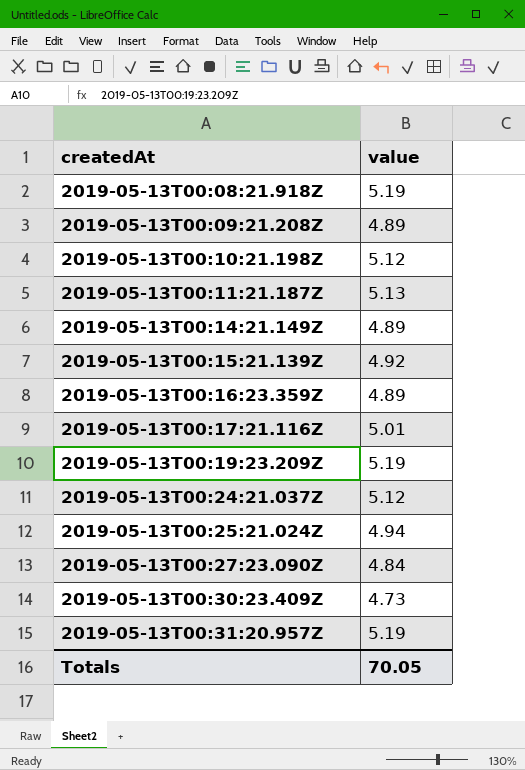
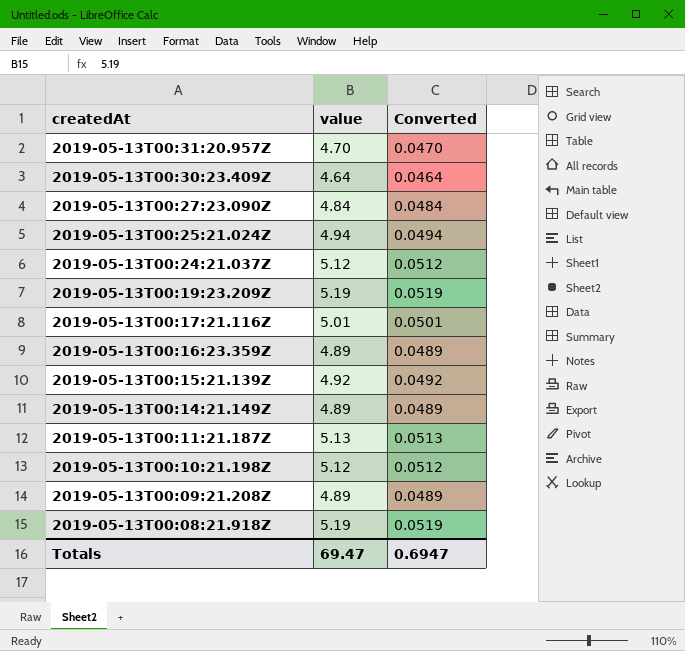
row order: createdAt ascending -> createdAt descending
column Converted | formula: none -> [value] * 0.01
2019-05-13T00:31:20.957Z | value: 5.19 -> 4.70
2019-05-13T00:30:23.409Z | value: 4.73 -> 4.64
Totals | value: 70.05 -> 69.47

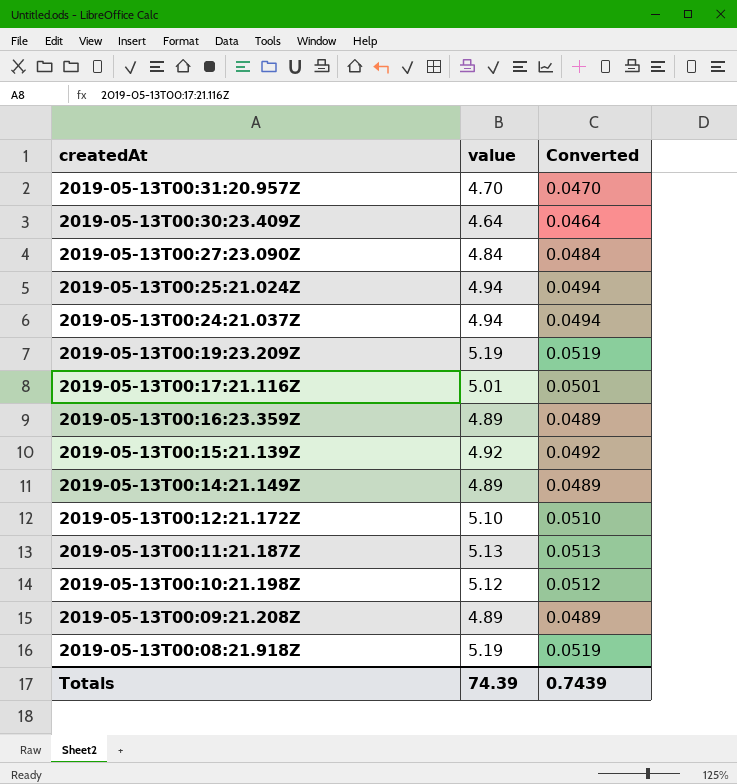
2019-05-13T00:24:21.037Z | value: 5.12 -> 4.94
2019-05-13T00:24:21.037Z | Converted: 0.0512 -> 0.0494
row 2019-05-13T00:12:21.172Z: none -> 5.10 | 0.0510
Totals | value: 69.47 -> 74.39
Totals | Converted: 0.6947 -> 0.7439

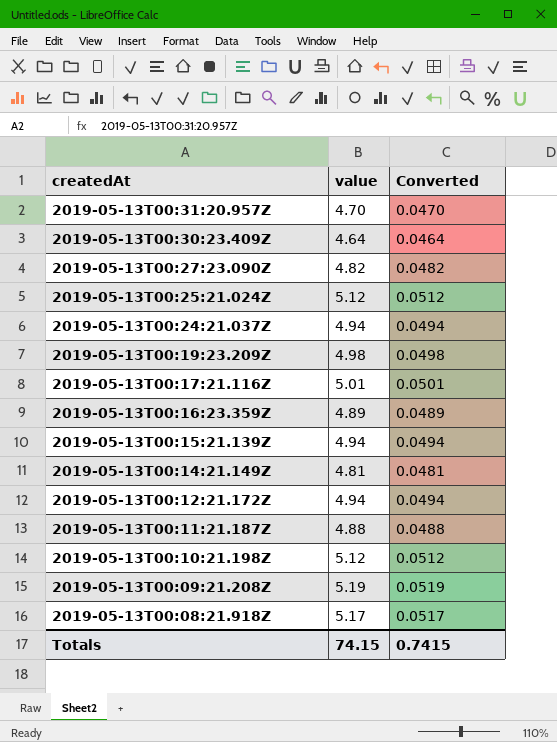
2019-05-13T00:27:23.090Z | value: 4.84 -> 4.82
2019-05-13T00:27:23.090Z | Converted: 0.0484 -> 0.0482
2019-05-13T00:25:21.024Z | value: 4.94 -> 5.12
2019-05-13T00:25:21.024Z | Converted: 0.0494 -> 0.0512
2019-05-13T00:19:23.209Z | value: 5.19 -> 4.98
2019-05-13T00:19:23.209Z | Converted: 0.0519 -> 0.0498
2019-05-13T00:15:21.139Z | value: 4.92 -> 4.94
2019-05-13T00:15:21.139Z | Converted: 0.0492 -> 0.0494
2019-05-13T00:14:21.149Z | value: 4.89 -> 4.81
2019-05-13T00:14:21.149Z | Converted: 0.0489 -> 0.0481
2019-05-13T00:12:21.172Z | value: 5.10 -> 4.94
2019-05-13T00:12:21.172Z | Converted: 0.0510 -> 0.0494
2019-05-13T00:11:21.187Z | value: 5.13 -> 4.88
2019-05-13T00:11:21.187Z | Converted: 0.0513 -> 0.0488
2019-05-13T00:09:21.208Z | value: 4.89 -> 5.19
2019-05-13T00:09:21.208Z | Converted: 0.0489 -> 0.0519
2019-05-13T00:08:21.918Z | value: 5.19 -> 5.17
2019-05-13T00:08:21.918Z | Converted: 0.0519 -> 0.0517
Totals | value: 74.39 -> 74.15
Totals | Converted: 0.7439 -> 0.7415

